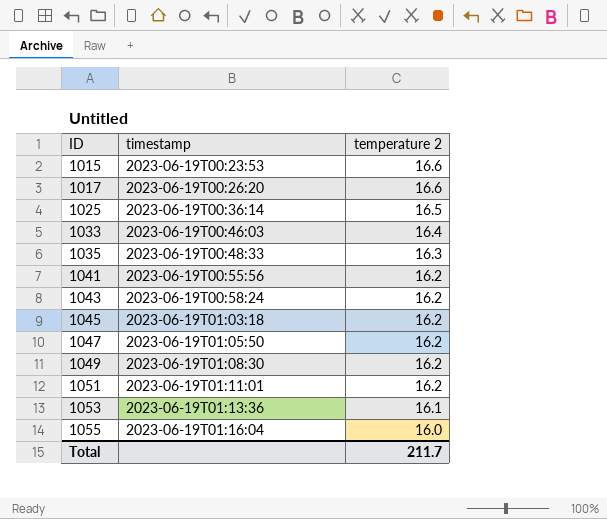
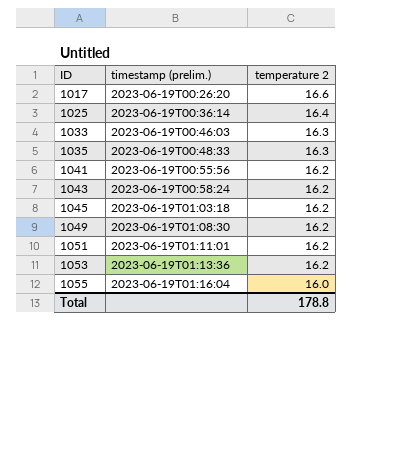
column name: timestamp -> timestamp (prelim.)
row 1015: 2023-06-19T00:23:53 | 16.6 -> none
row 1047: 2023-06-19T01:05:50 | 16.2 -> none
1025 | temperature 2: 16.5 -> 16.4
1033 | temperature 2: 16.4 -> 16.3
1053 | temperature 2: 16.1 -> 16.2
Total | temperature 2: 211.7 -> 178.8

